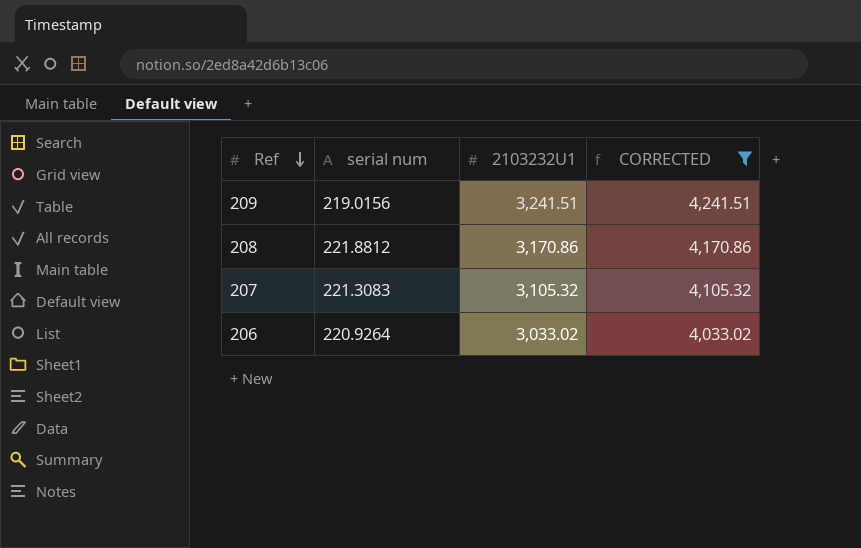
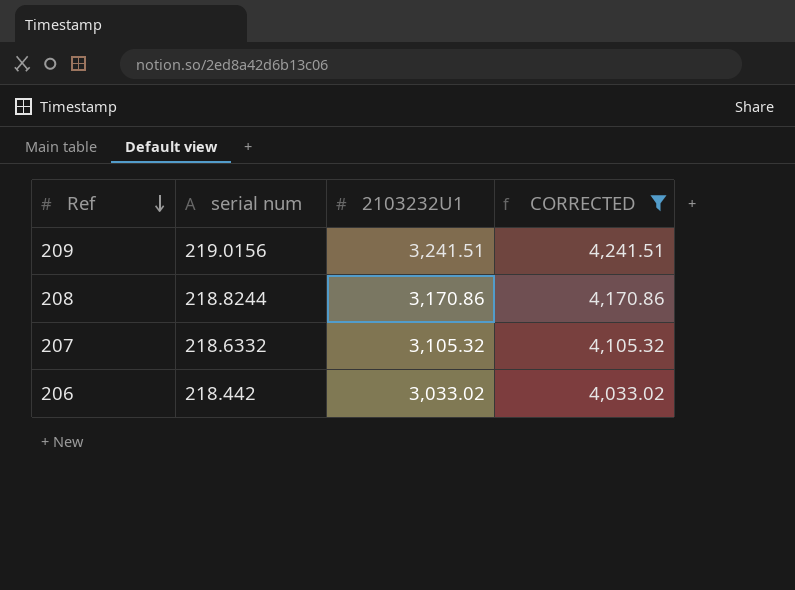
208 | serial num: 221.8812 -> 218.8244
207 | serial num: 221.3083 -> 218.6332
206 | serial num: 220.9264 -> 218.442

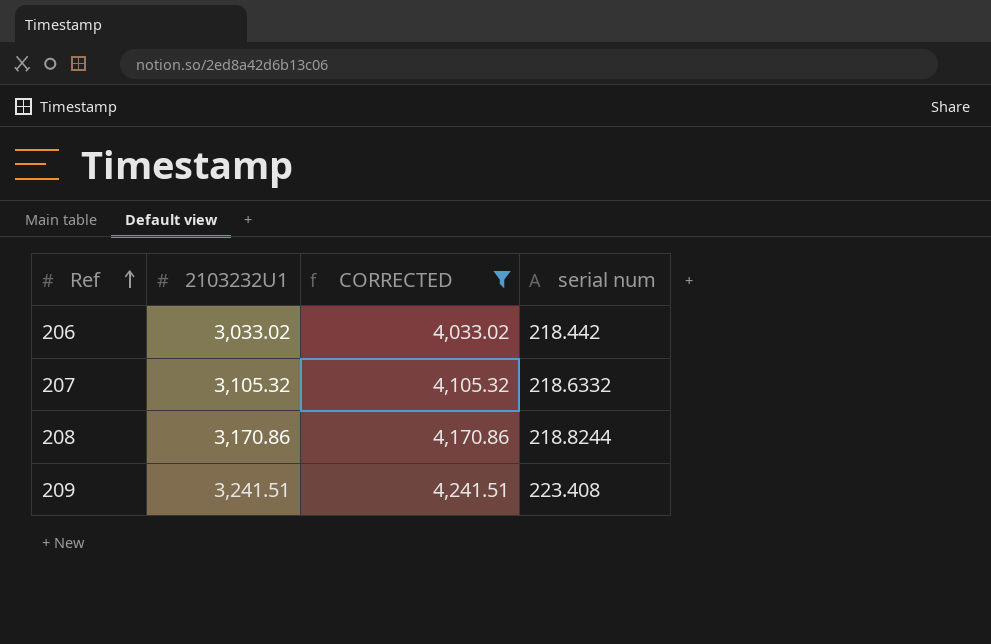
row order: Ref descending -> Ref ascending
column serial num | position: 2 -> 4
209 | serial num: 219.0156 -> 223.408

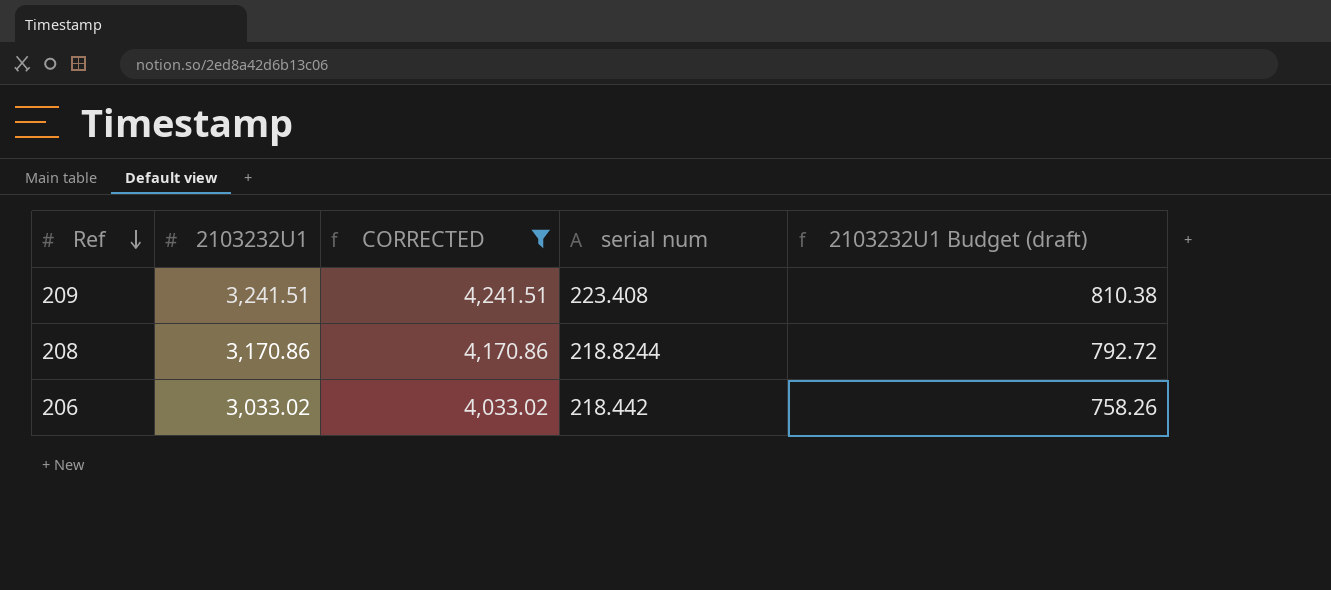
row order: Ref ascending -> Ref descending
column 2103232U1 Budget (draft) | formula: none -> [2103232U1] * 0.25
row 207: 3,105.32 | 4,105.32 | 218.6332 -> none

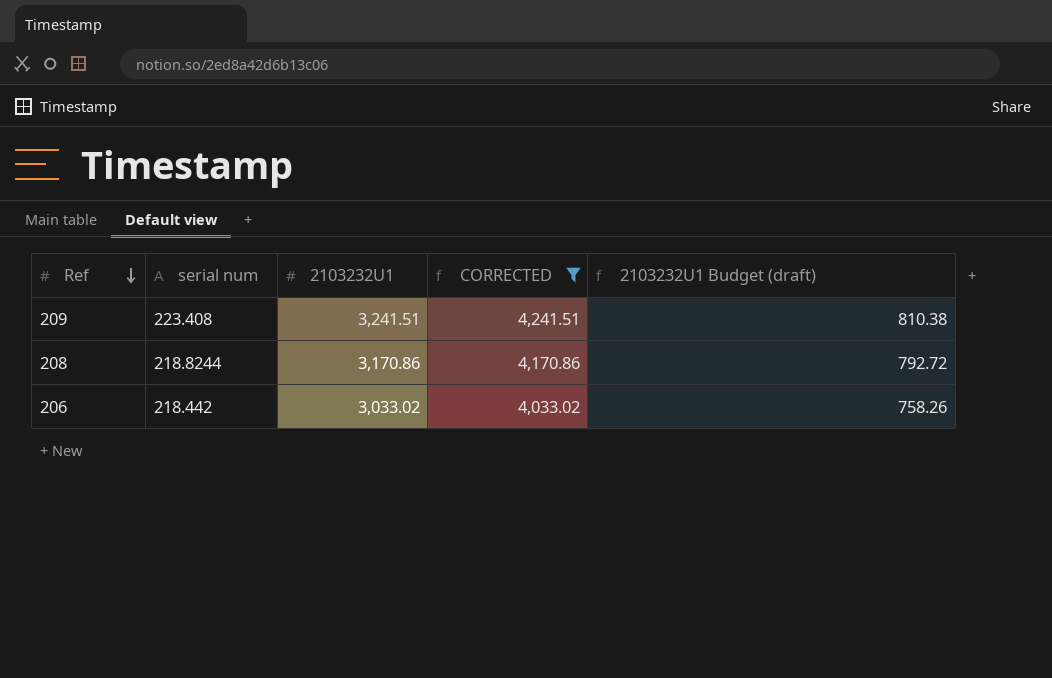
column serial num | position: 4 -> 2

